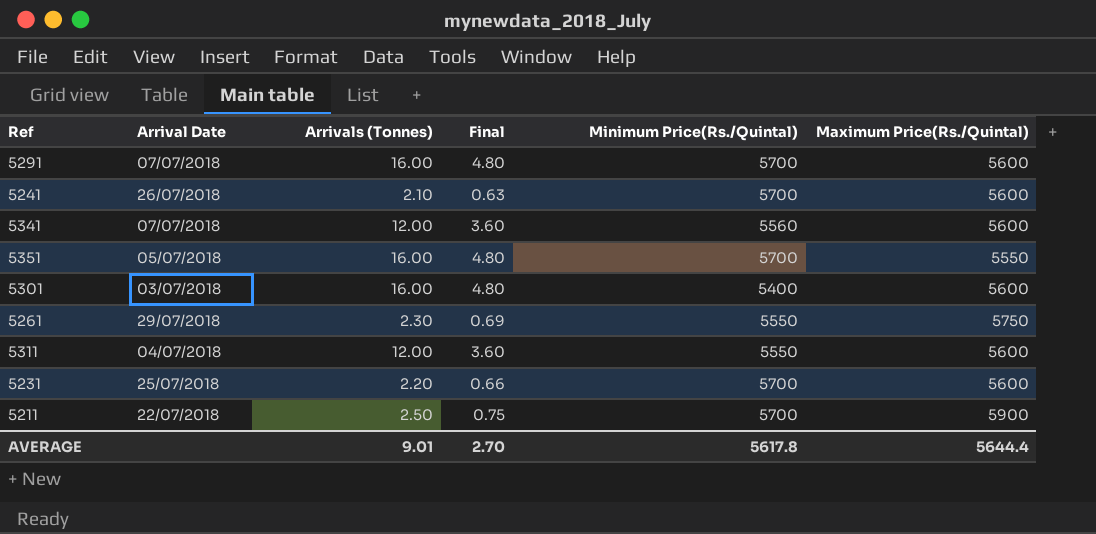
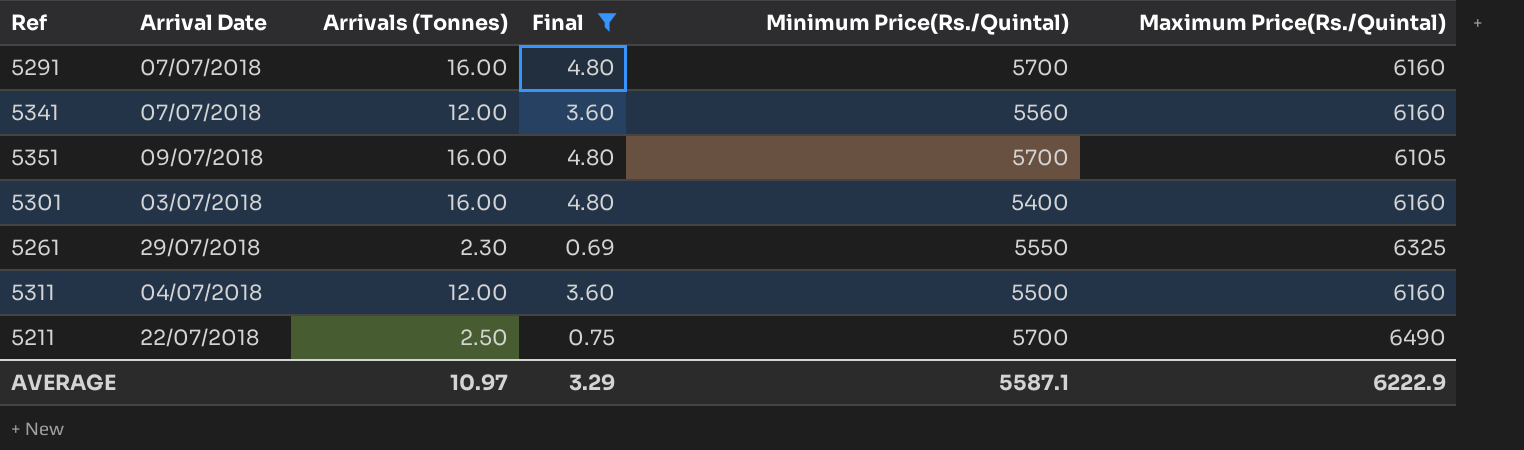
filter: none -> Final >= 0.69
5291 | Maximum Price(Rs./Quintal): 5600 -> 6160
5341 | Maximum Price(Rs./Quintal): 5600 -> 6160
5351 | Arrival Date: 05/07/2018 -> 09/07/2018
5351 | Maximum Price(Rs./Quintal): 5550 -> 6105
5301 | Maximum Price(Rs./Quintal): 5600 -> 6160
5261 | Maximum Price(Rs./Quintal): 5750 -> 6325
5311 | Minimum Price(Rs./Quintal): 5550 -> 5500
5311 | Maximum Price(Rs./Quintal): 5600 -> 6160
5211 | Maximum Price(Rs./Quintal): 5900 -> 6490
AVERAGE | Arrivals (Tonnes): 9.01 -> 10.97
AVERAGE | Final: 2.70 -> 3.29
AVERAGE | Minimum Price(Rs./Quintal): 5617.8 -> 5587.1
AVERAGE | Maximum Price(Rs./Quintal): 5644.4 -> 6222.9

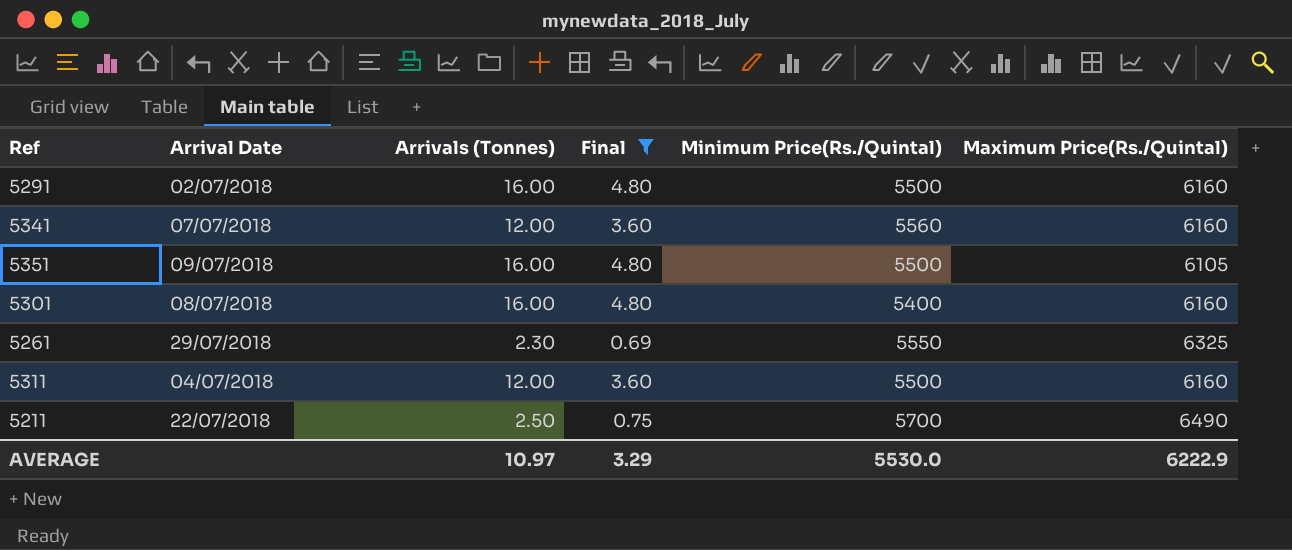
5291 | Arrival Date: 07/07/2018 -> 02/07/2018
5291 | Minimum Price(Rs./Quintal): 5700 -> 5500
5351 | Minimum Price(Rs./Quintal): 5700 -> 5500
5301 | Arrival Date: 03/07/2018 -> 08/07/2018
AVERAGE | Minimum Price(Rs./Quintal): 5587.1 -> 5530.0

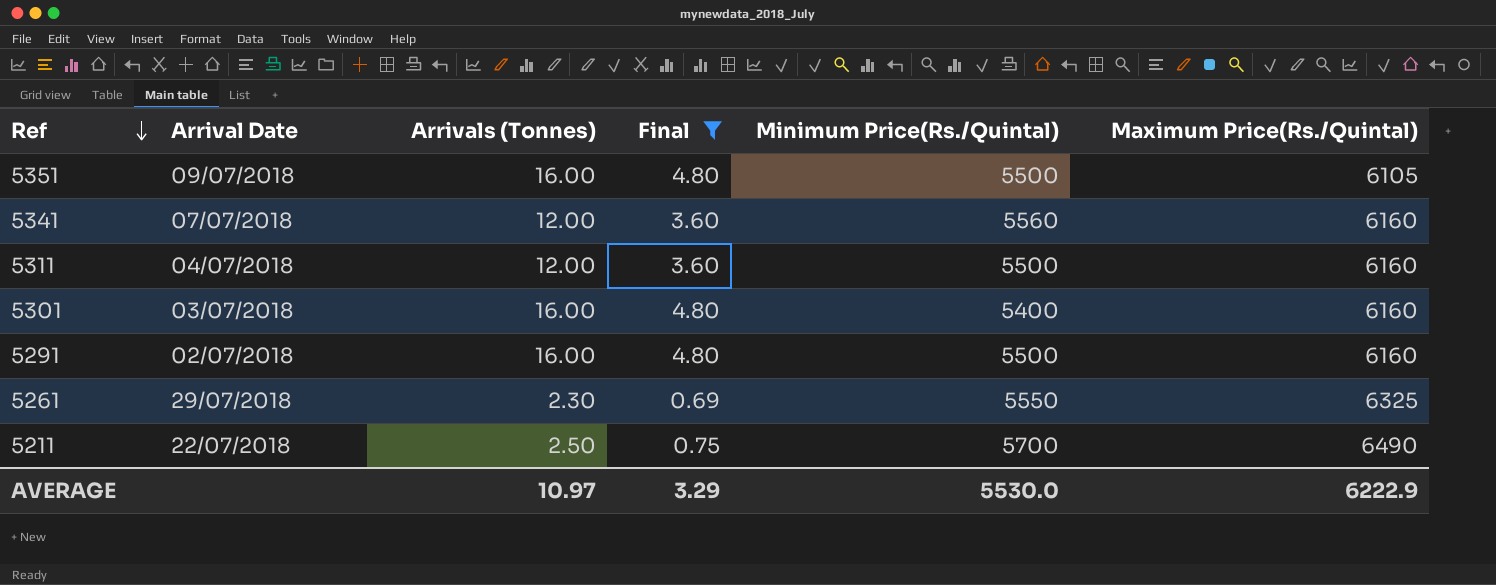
row order: none -> Ref descending
5301 | Arrival Date: 08/07/2018 -> 03/07/2018

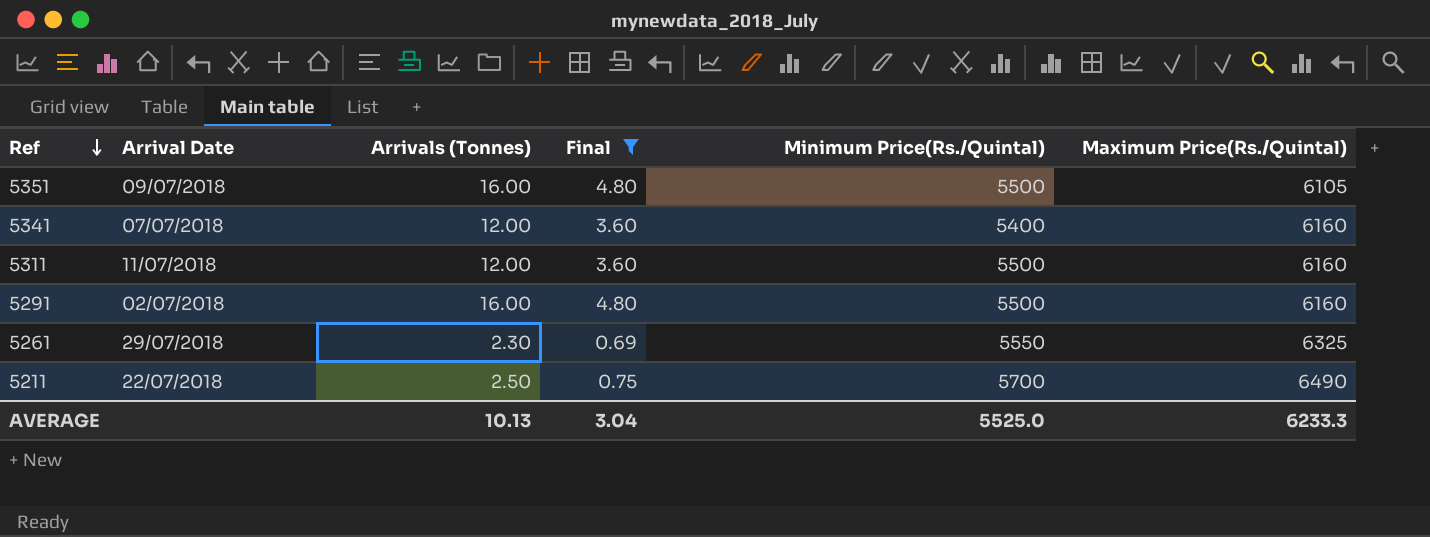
row 5301: 03/07/2018 | 16.00 | 4.80 | 5400 | 6160 -> none
5341 | Minimum Price(Rs./Quintal): 5560 -> 5400
5311 | Arrival Date: 04/07/2018 -> 11/07/2018
AVERAGE | Arrivals (Tonnes): 10.97 -> 10.13
AVERAGE | Final: 3.29 -> 3.04
AVERAGE | Minimum Price(Rs./Quintal): 5530.0 -> 5525.0
AVERAGE | Maximum Price(Rs./Quintal): 6222.9 -> 6233.3

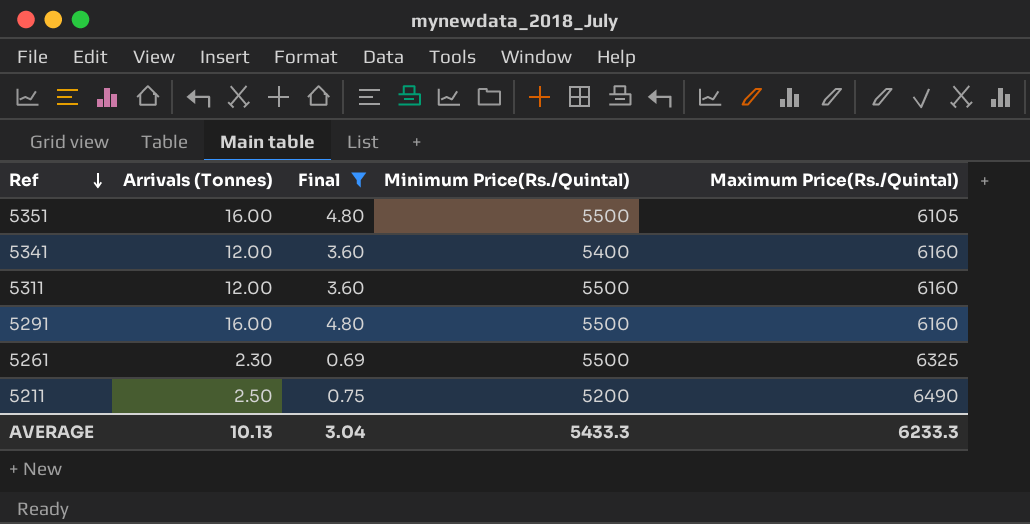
column Arrival Date | position: 2 -> none
5261 | Minimum Price(Rs./Quintal): 5550 -> 5500
5211 | Minimum Price(Rs./Quintal): 5700 -> 5200
AVERAGE | Minimum Price(Rs./Quintal): 5525.0 -> 5433.3

